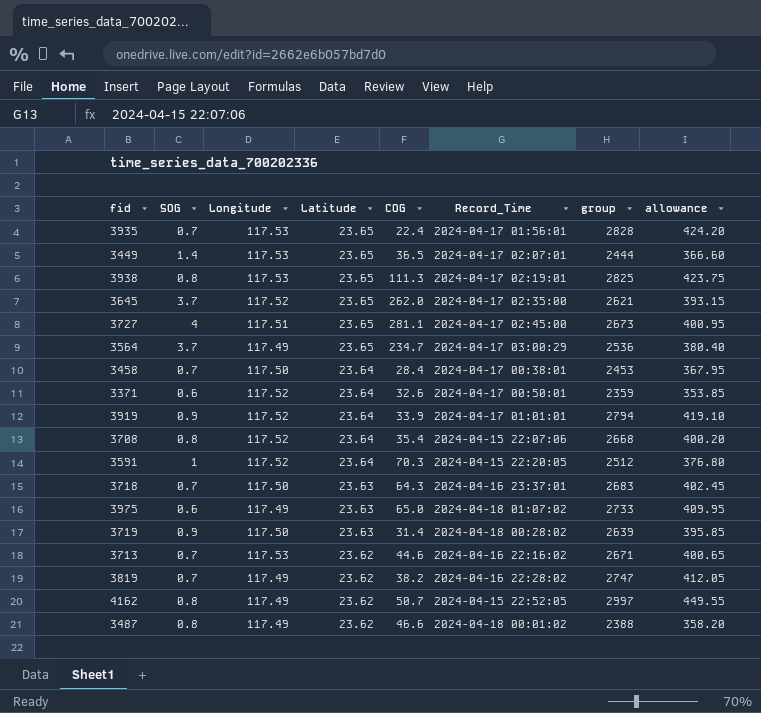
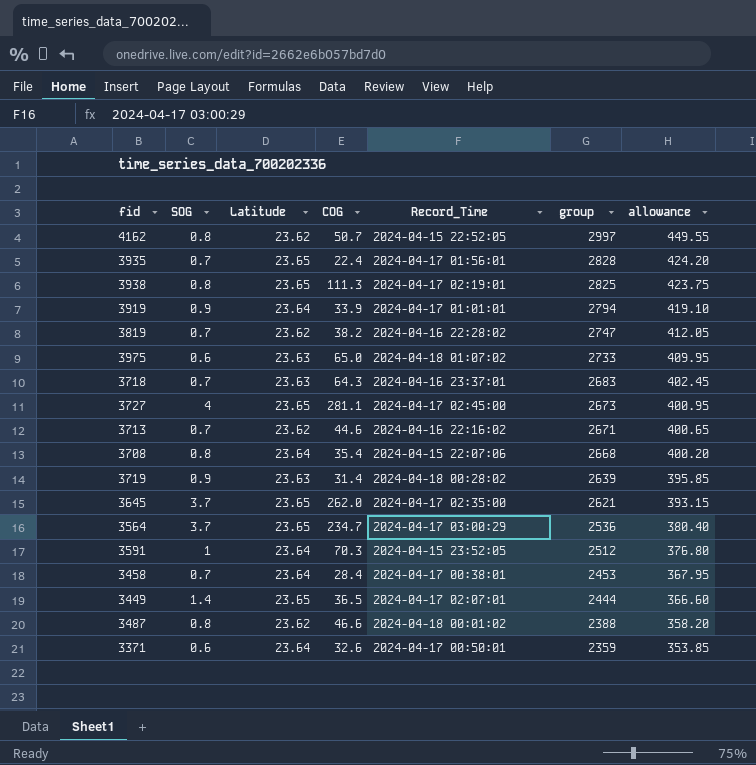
row order: Latitude descending -> group descending
column Longitude | position: 3 -> none
3591 | Record_Time: 2024-04-15 22:20:05 -> 2024-04-15 23:52:05

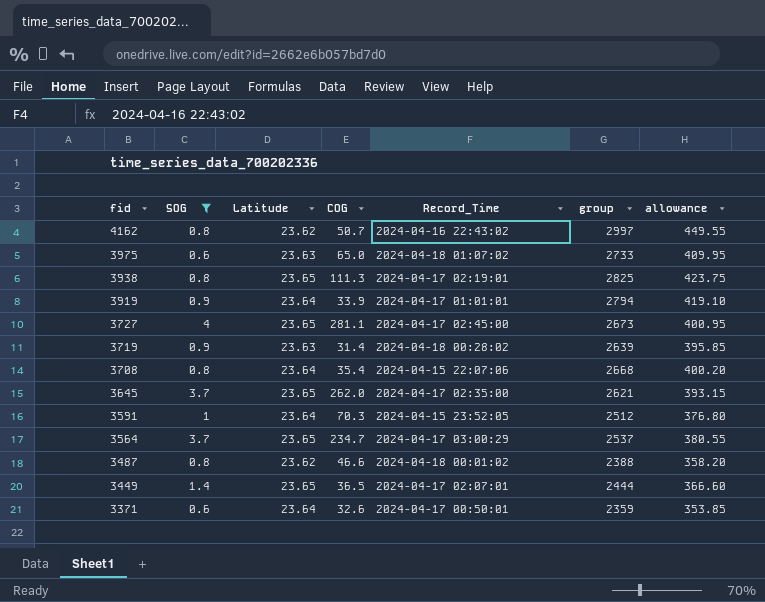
filter: none -> SOG != 0.7
row order: group descending -> fid descending
4162 | Record_Time: 2024-04-15 22:52:05 -> 2024-04-16 22:43:02
3564 | group: 2536 -> 2537
3564 | allowance: 380.40 -> 380.55

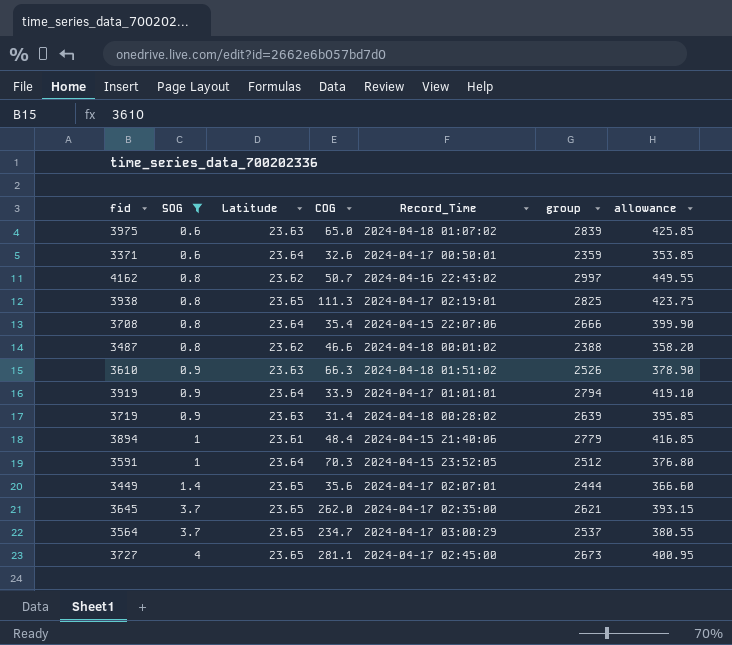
row order: fid descending -> SOG ascending
3975 | group: 2733 -> 2839
3975 | allowance: 409.95 -> 425.85
3708 | group: 2668 -> 2666
3708 | allowance: 400.20 -> 399.90
row 3610: none -> 0.9 | 23.63 | 66.3 | 2024-04-18 01:51:02 | 2526 | 378.90
row 3894: none -> 1 | 23.61 | 48.4 | 2024-04-15 21:40:06 | 2779 | 416.85
3449 | COG: 36.5 -> 35.6

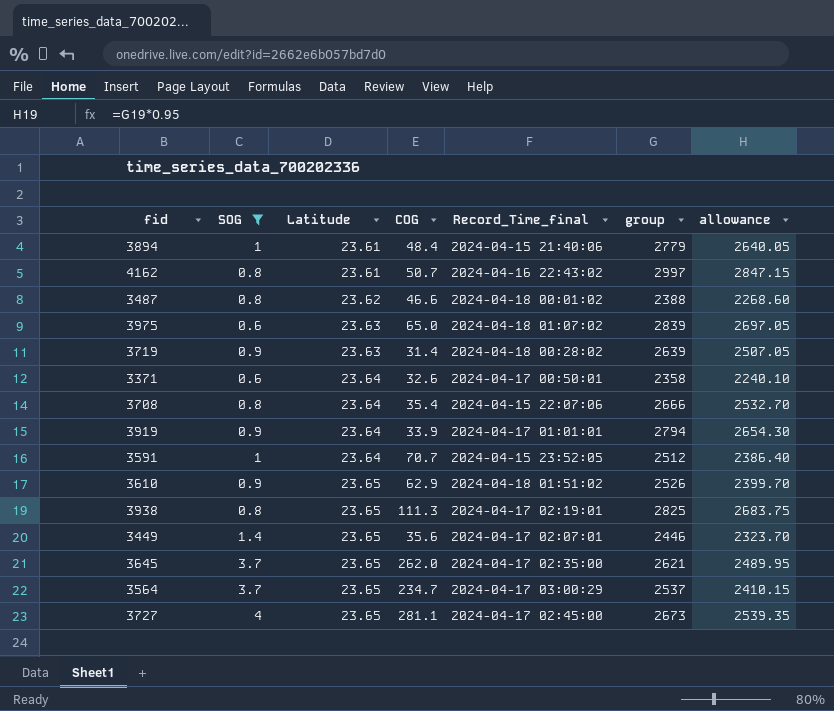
row order: SOG ascending -> Latitude ascending
column name: Record_Time -> Record_Time_final
column allowance | formula: [group] * 0.15 -> [group] * 0.95
4162 | Latitude: 23.62 -> 23.61
3371 | group: 2359 -> 2358
3591 | COG: 70.3 -> 70.7
3610 | Latitude: 23.63 -> 23.65
3610 | COG: 66.3 -> 62.9
3449 | group: 2444 -> 2446

